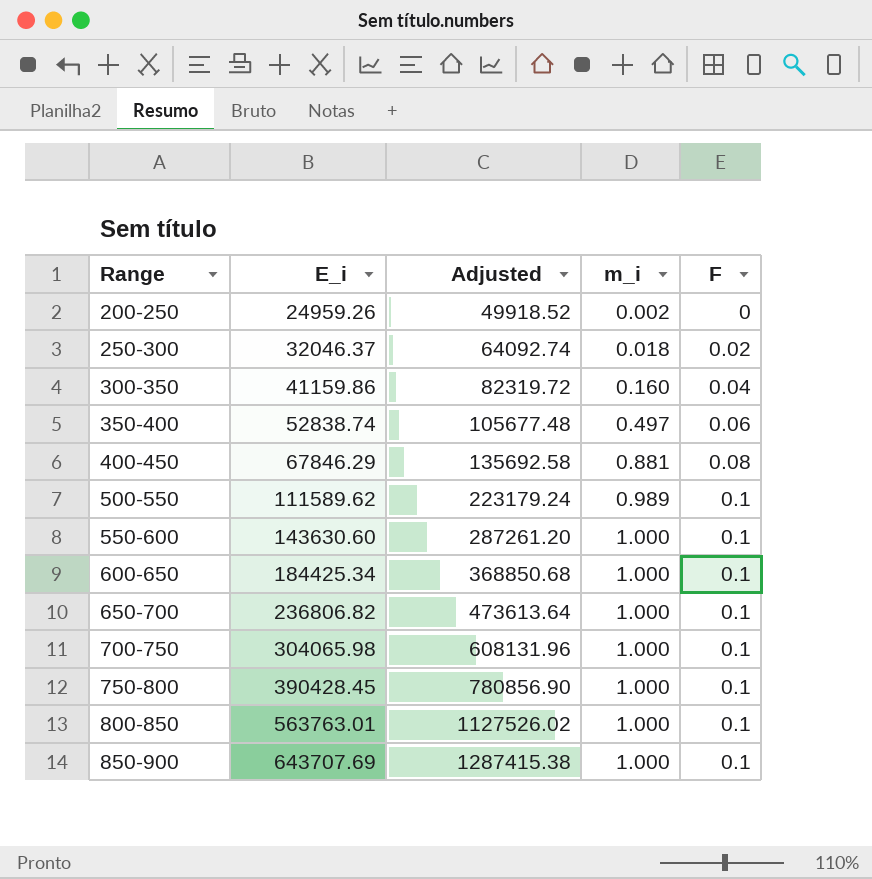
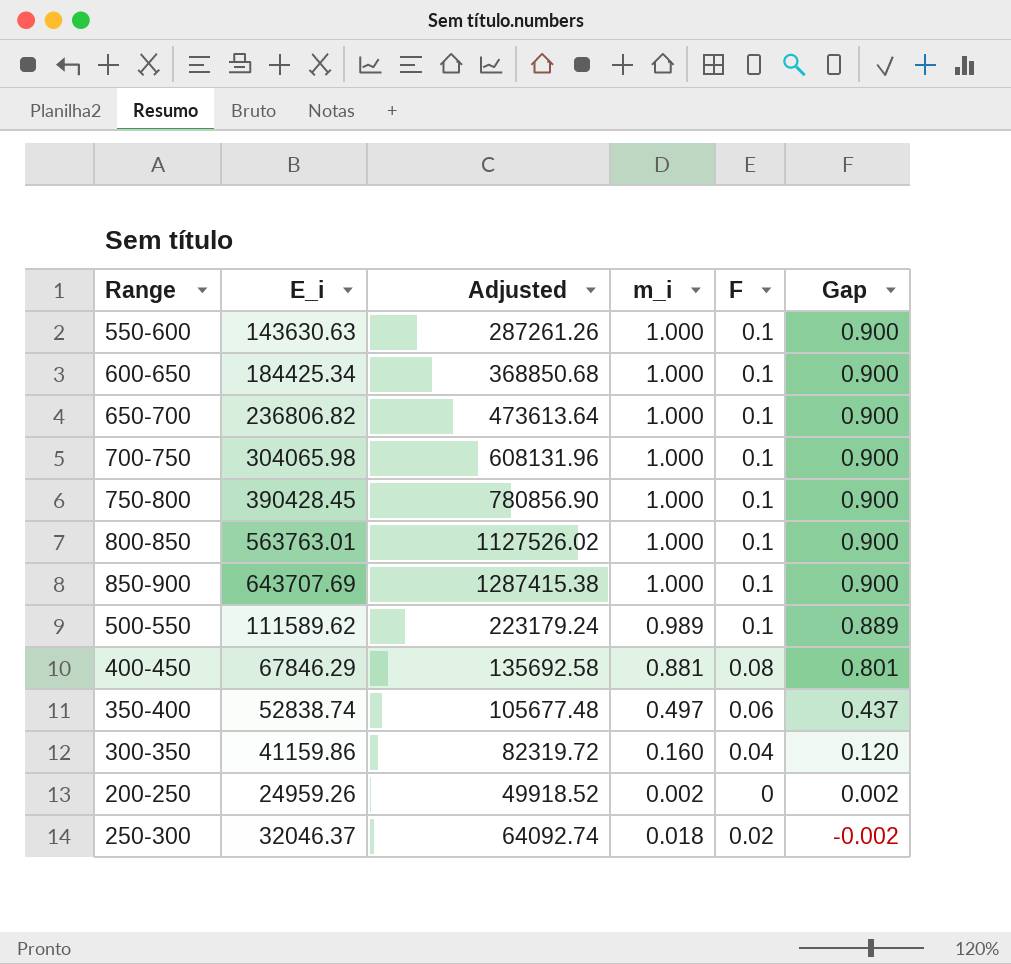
row order: Range ascending -> Gap descending
column Gap | formula: none -> [m_i] - [F]
550-600 | E_i: 143630.60 -> 143630.63
550-600 | Adjusted: 287261.20 -> 287261.26

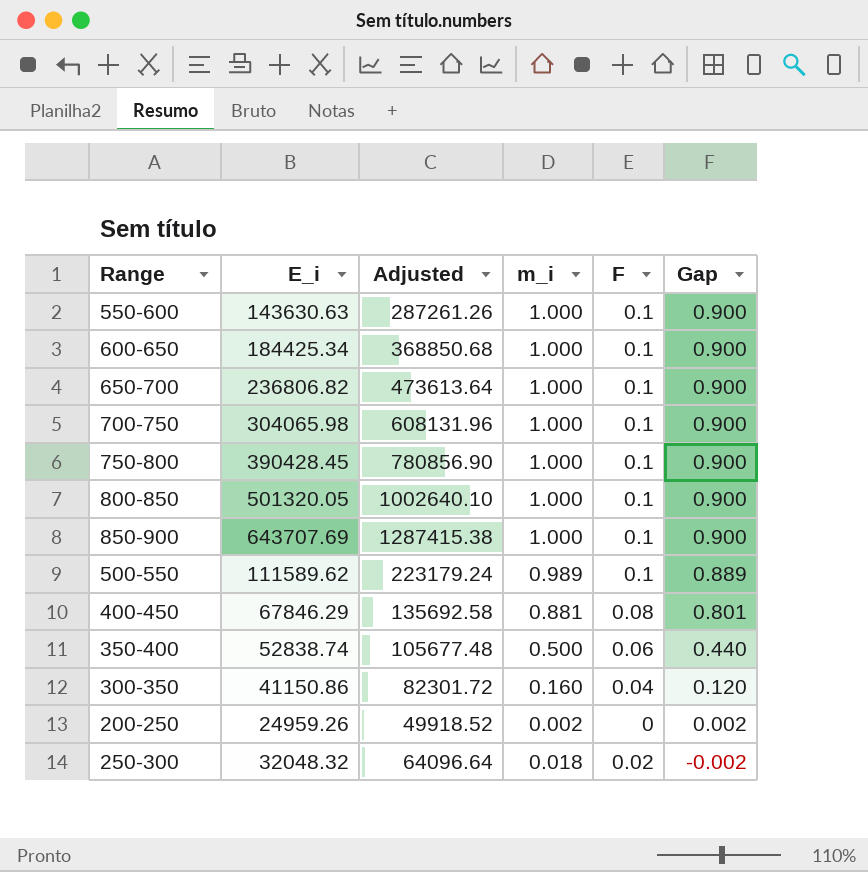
800-850 | E_i: 563763.01 -> 501320.05
800-850 | Adjusted: 1127526.02 -> 1002640.10
350-400 | m_i: 0.497 -> 0.500
350-400 | Gap: 0.437 -> 0.440
300-350 | E_i: 41159.86 -> 41150.86
300-350 | Adjusted: 82319.72 -> 82301.72
250-300 | E_i: 32046.37 -> 32048.32
250-300 | Adjusted: 64092.74 -> 64096.64

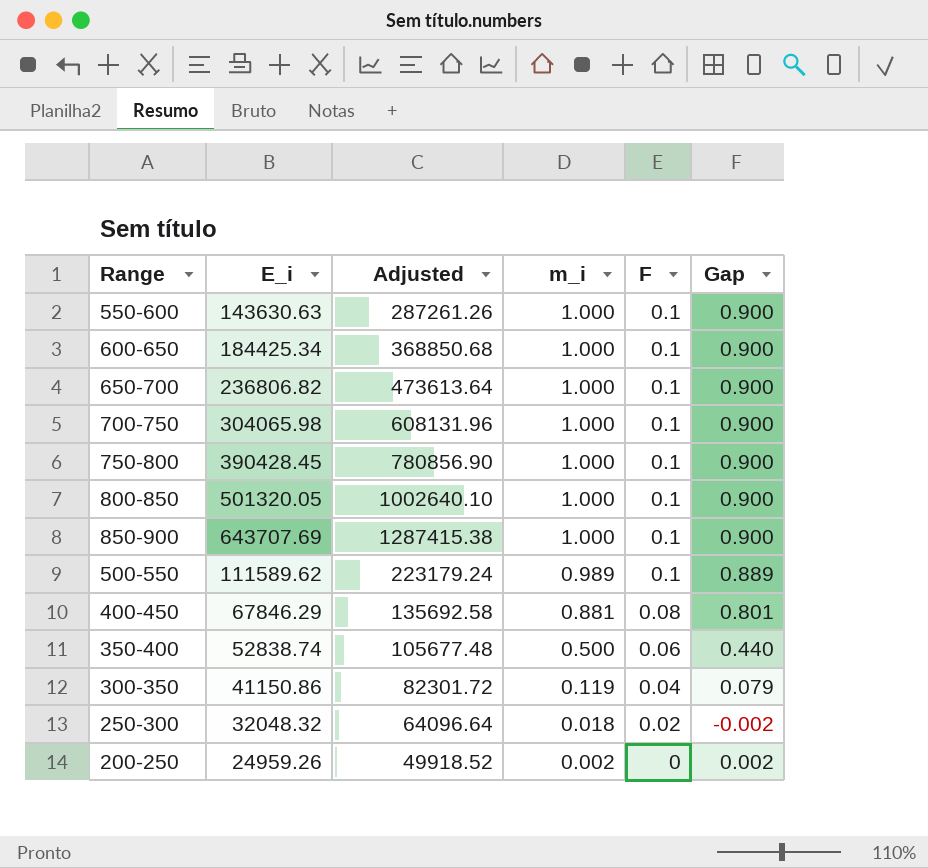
row order: Gap descending -> m_i descending
300-350 | m_i: 0.160 -> 0.119
300-350 | Gap: 0.120 -> 0.079

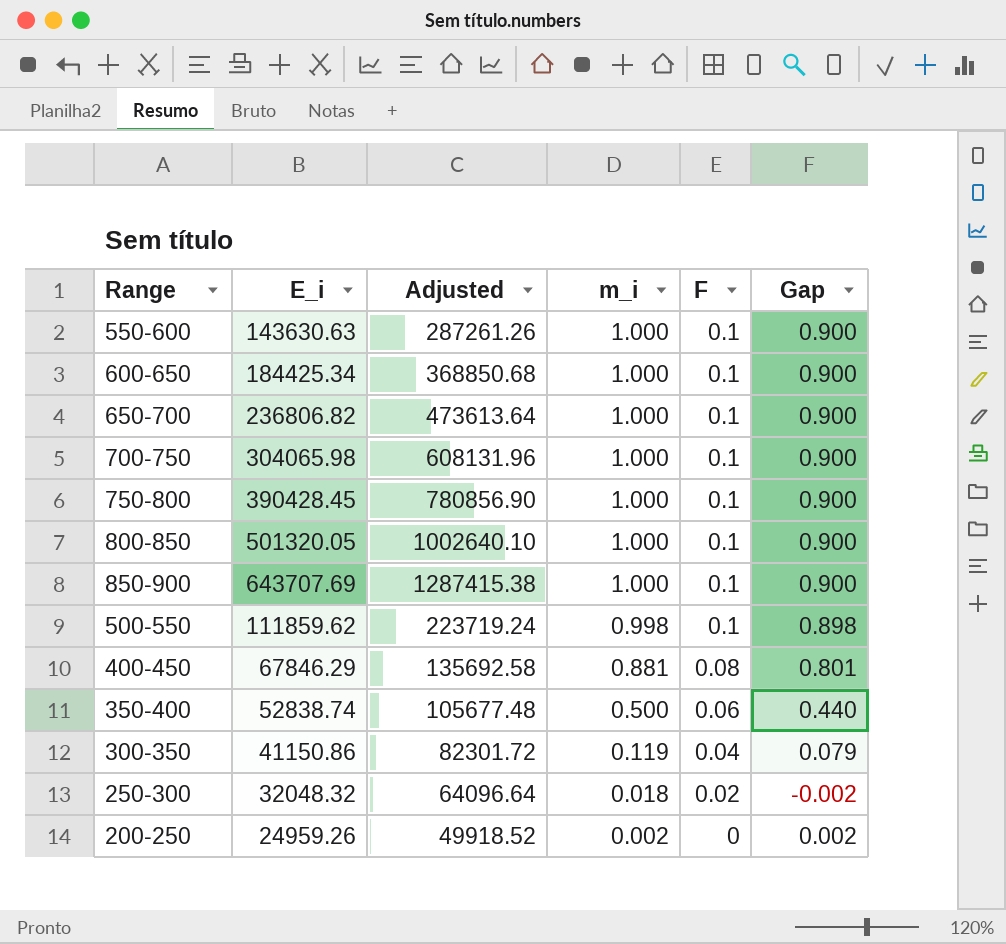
500-550 | E_i: 111589.62 -> 111859.62
500-550 | Adjusted: 223179.24 -> 223719.24
500-550 | m_i: 0.989 -> 0.998
500-550 | Gap: 0.889 -> 0.898

